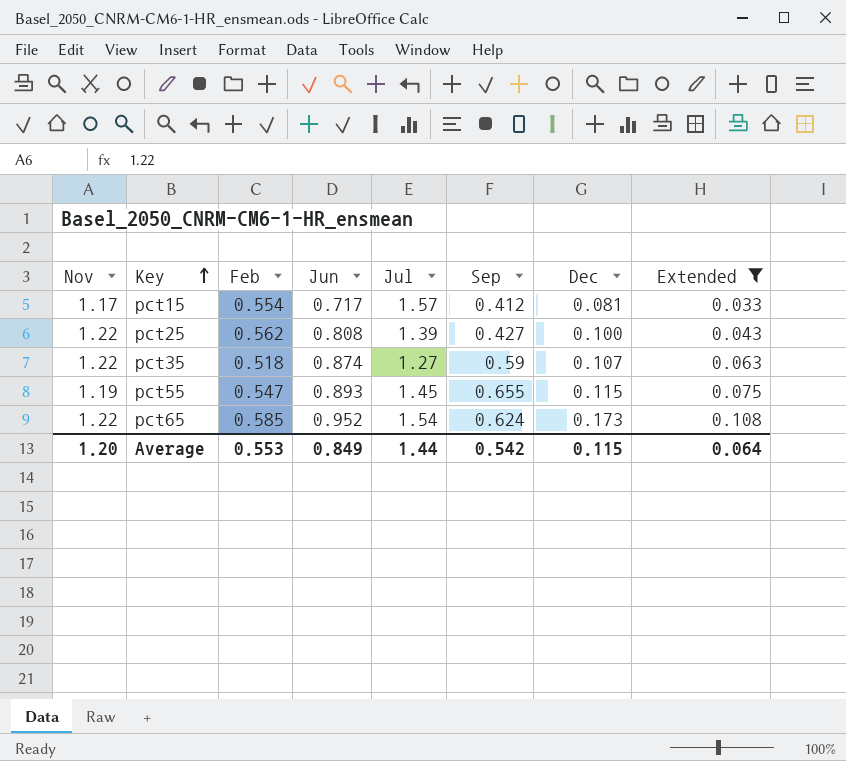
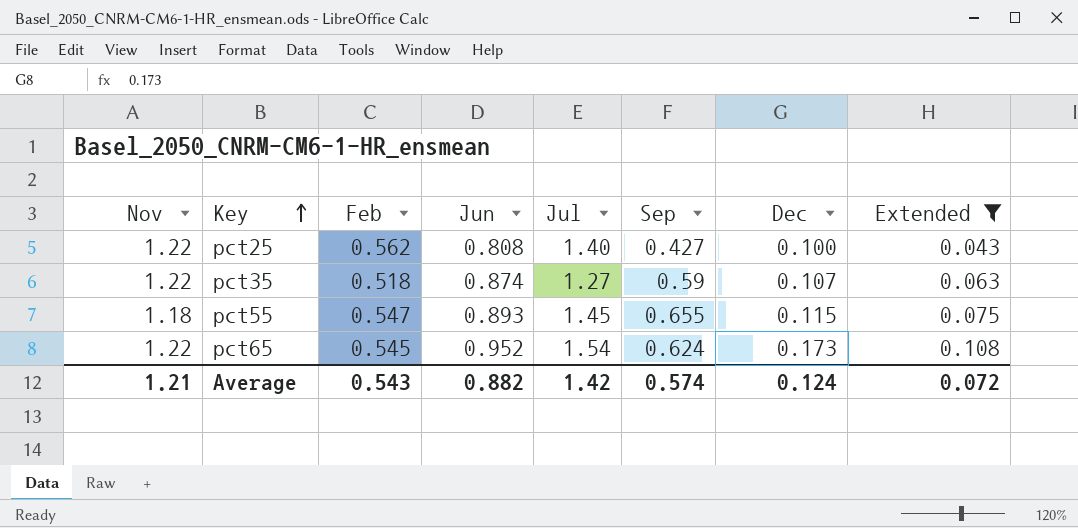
row pct15: 1.17 | 0.554 | 0.717 | 1.57 | 0.412 | 0.081 | 0.033 -> none
pct25 | Jul: 1.39 -> 1.40
pct55 | Nov: 1.19 -> 1.18
pct65 | Feb: 0.585 -> 0.545
Average | Nov: 1.20 -> 1.21
Average | Feb: 0.553 -> 0.543
Average | Jun: 0.849 -> 0.882
Average | Jul: 1.44 -> 1.42
Average | Sep: 0.542 -> 0.574
Average | Dec: 0.115 -> 0.124
Average | Extended: 0.064 -> 0.072

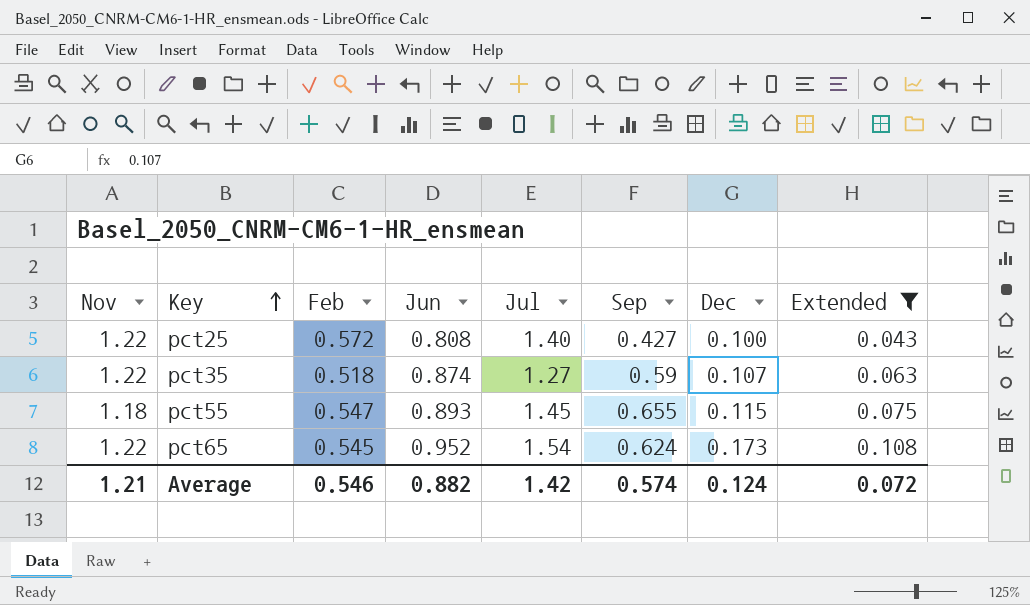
pct25 | Feb: 0.562 -> 0.572
Average | Feb: 0.543 -> 0.546

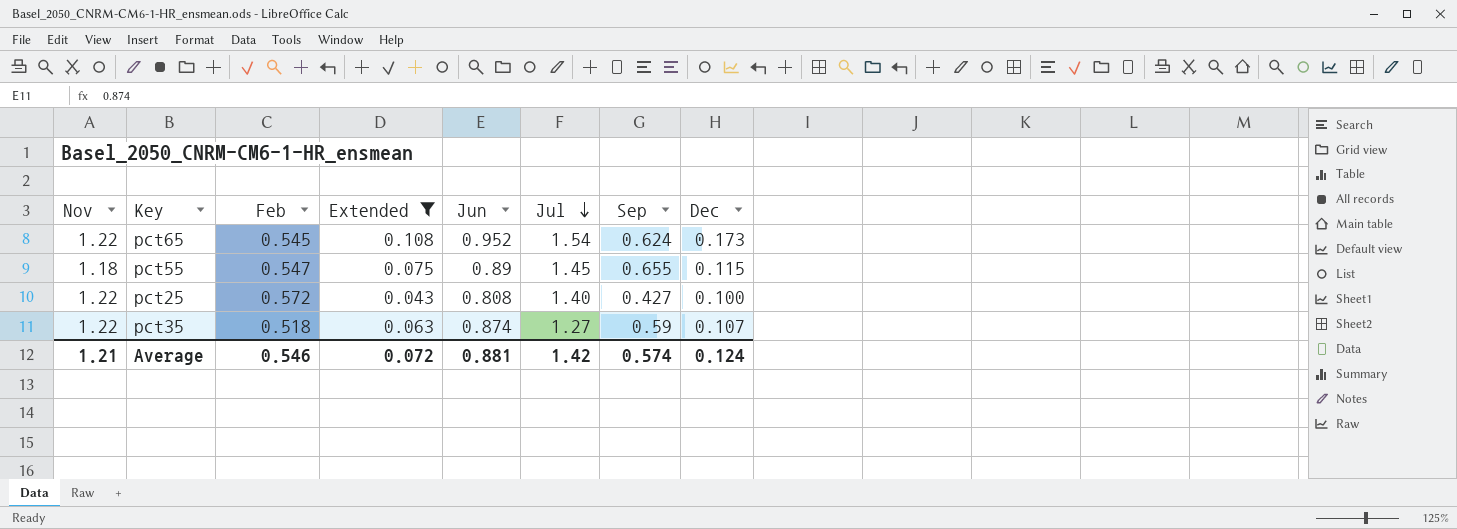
row order: Key ascending -> Jul descending
column Extended | position: 8 -> 4
pct55 | Jun: 0.893 -> 0.89
Average | Jun: 0.882 -> 0.881

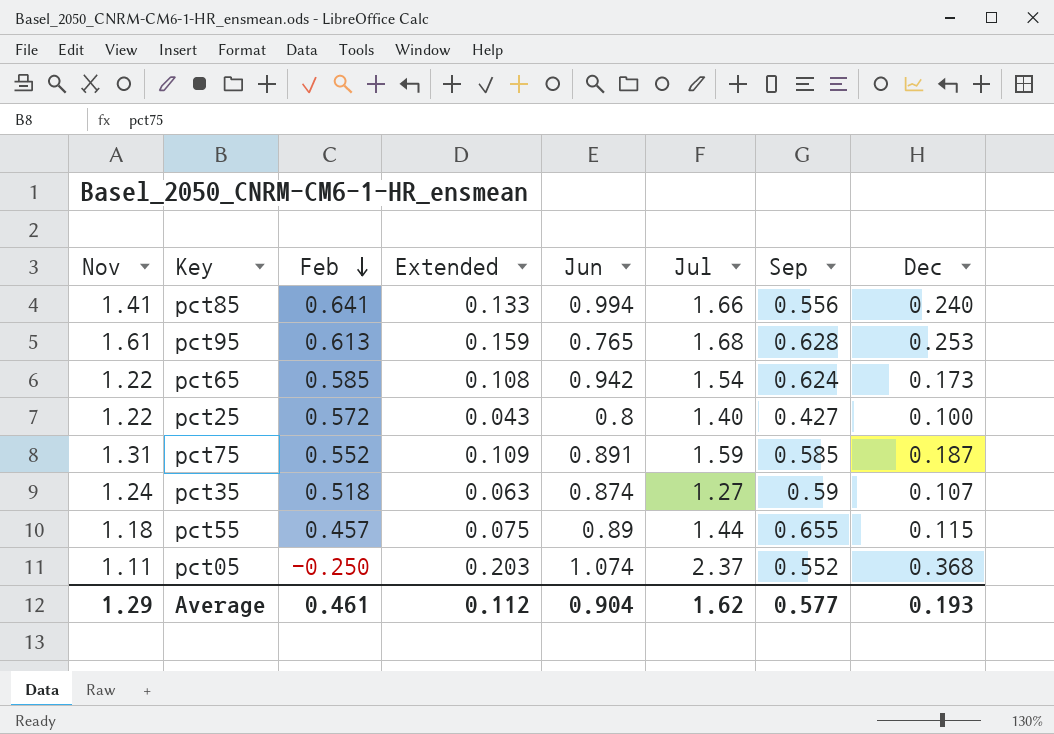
filter: Extended <= 0.108 -> none
row order: Jul descending -> Feb descending
pct65 | Feb: 0.545 -> 0.585
pct65 | Jun: 0.952 -> 0.942
pct25 | Jun: 0.808 -> 0.8
pct35 | Nov: 1.22 -> 1.24
pct55 | Feb: 0.547 -> 0.457
pct55 | Jul: 1.45 -> 1.44
Average | Nov: 1.21 -> 1.29
Average | Feb: 0.546 -> 0.461
Average | Extended: 0.072 -> 0.112
Average | Jun: 0.881 -> 0.904
Average | Jul: 1.42 -> 1.62
Average | Sep: 0.574 -> 0.577
Average | Dec: 0.124 -> 0.193

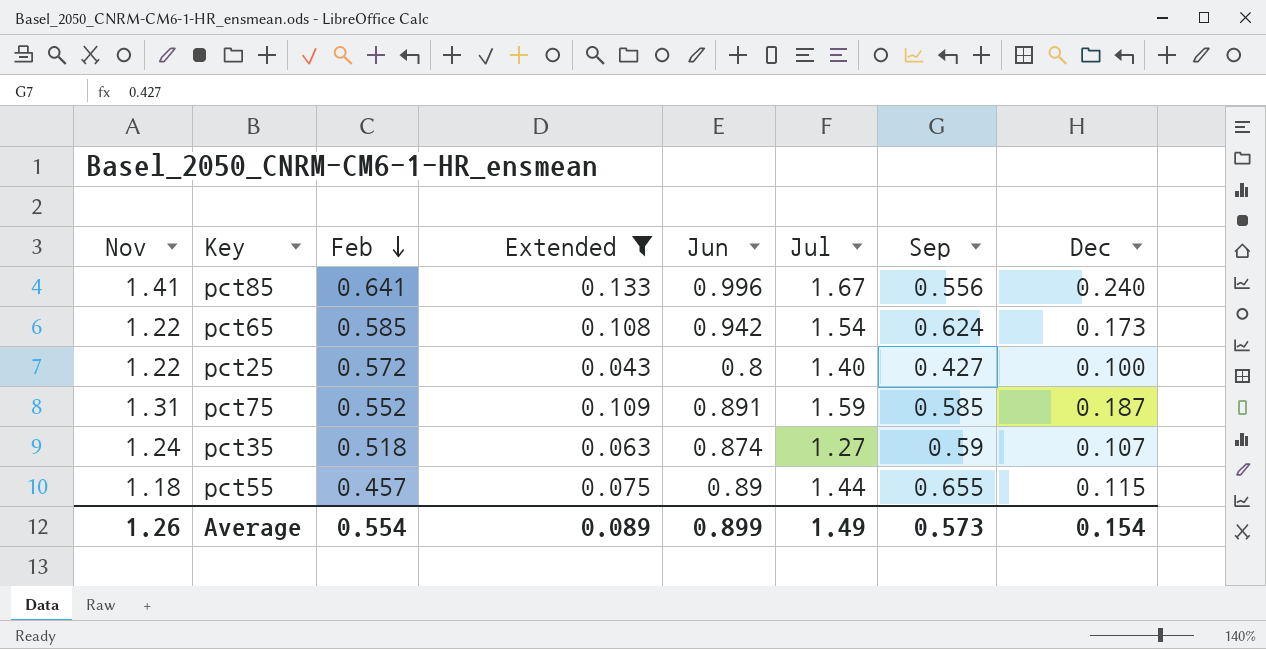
filter: none -> Extended <= 0.133
pct85 | Jun: 0.994 -> 0.996
pct85 | Jul: 1.66 -> 1.67
Average | Nov: 1.29 -> 1.26
Average | Feb: 0.461 -> 0.554
Average | Extended: 0.112 -> 0.089
Average | Jun: 0.904 -> 0.899
Average | Jul: 1.62 -> 1.49
Average | Sep: 0.577 -> 0.573
Average | Dec: 0.193 -> 0.154

